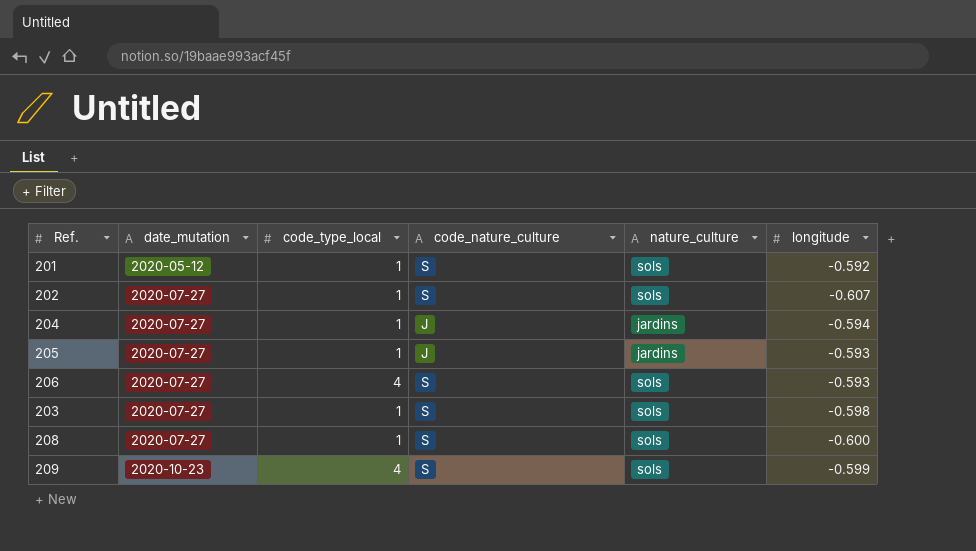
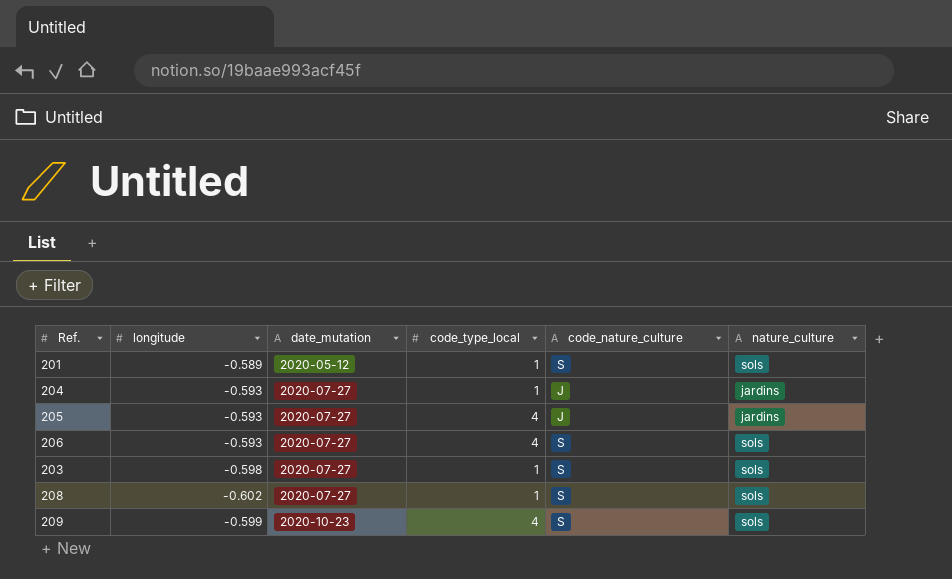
column longitude | position: 6 -> 2
row 202: 2020-07-27 | 1 | S | sols | -0.607 -> none
201 | longitude: -0.592 -> -0.589
204 | longitude: -0.594 -> -0.593
205 | code_type_local: 1 -> 4
208 | longitude: -0.600 -> -0.602

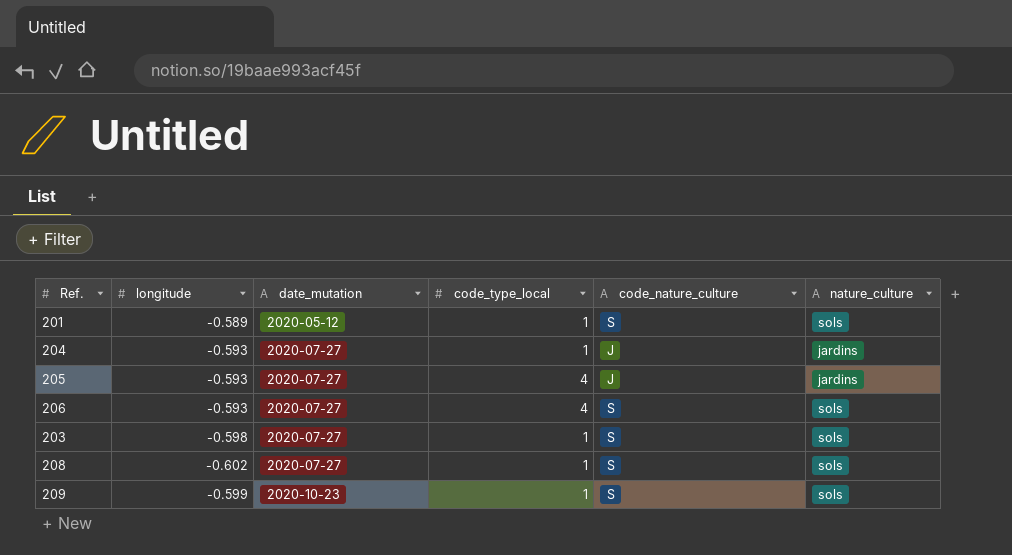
209 | code_type_local: 4 -> 1

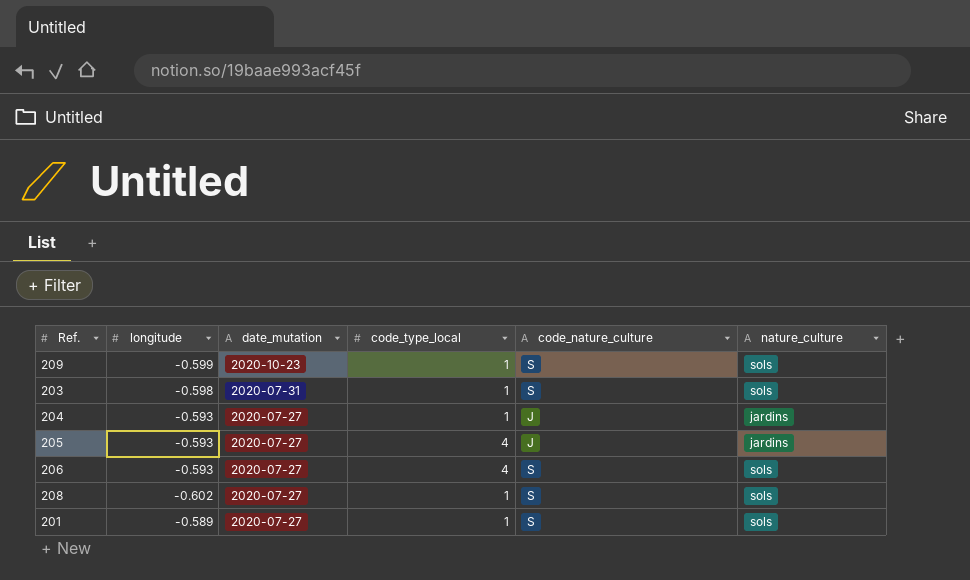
row order: date_mutation ascending -> date_mutation descending
203 | date_mutation: 2020-07-27 -> 2020-07-31
201 | date_mutation: 2020-05-12 -> 2020-07-27

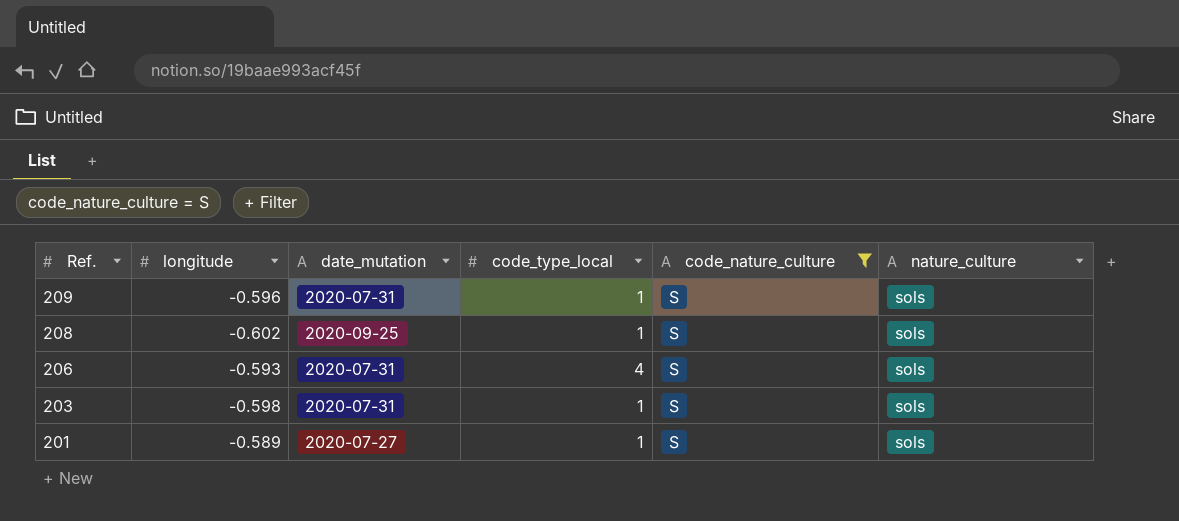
filter: none -> code_nature_culture = S
row order: date_mutation descending -> Ref. descending
209 | longitude: -0.599 -> -0.596
209 | date_mutation: 2020-10-23 -> 2020-07-31
208 | date_mutation: 2020-07-27 -> 2020-09-25
206 | date_mutation: 2020-07-27 -> 2020-07-31

